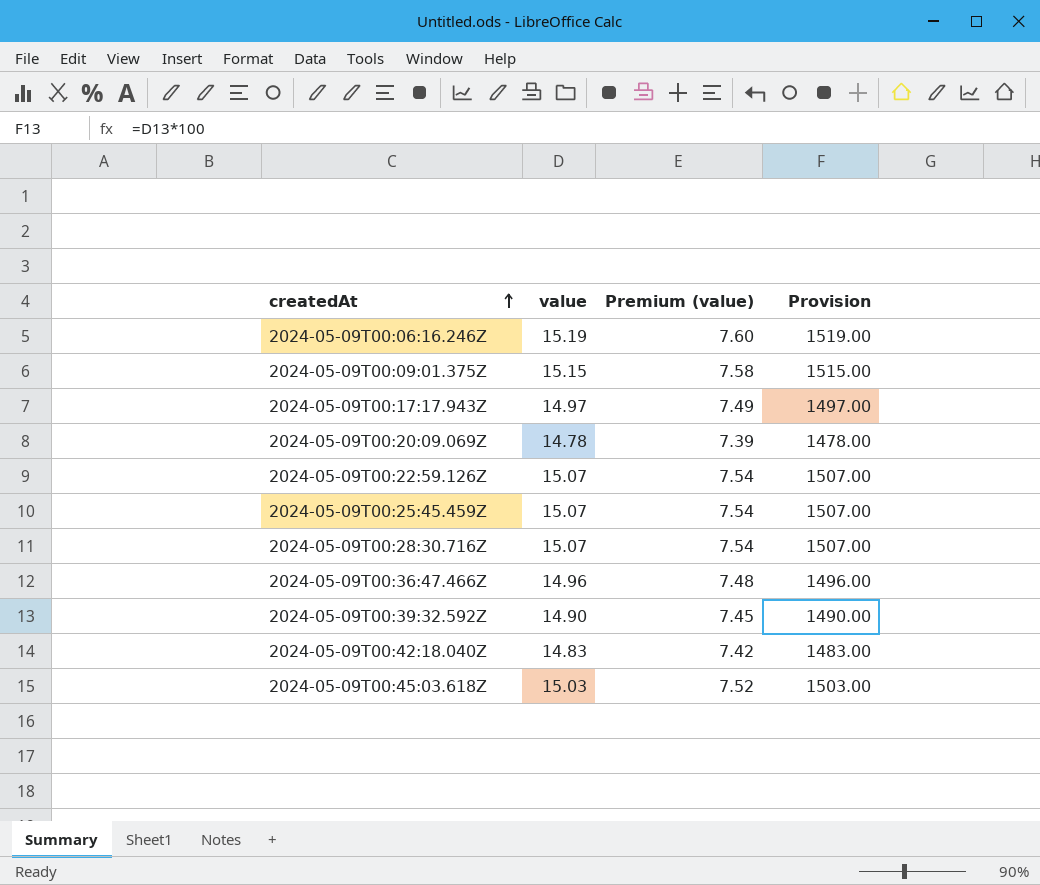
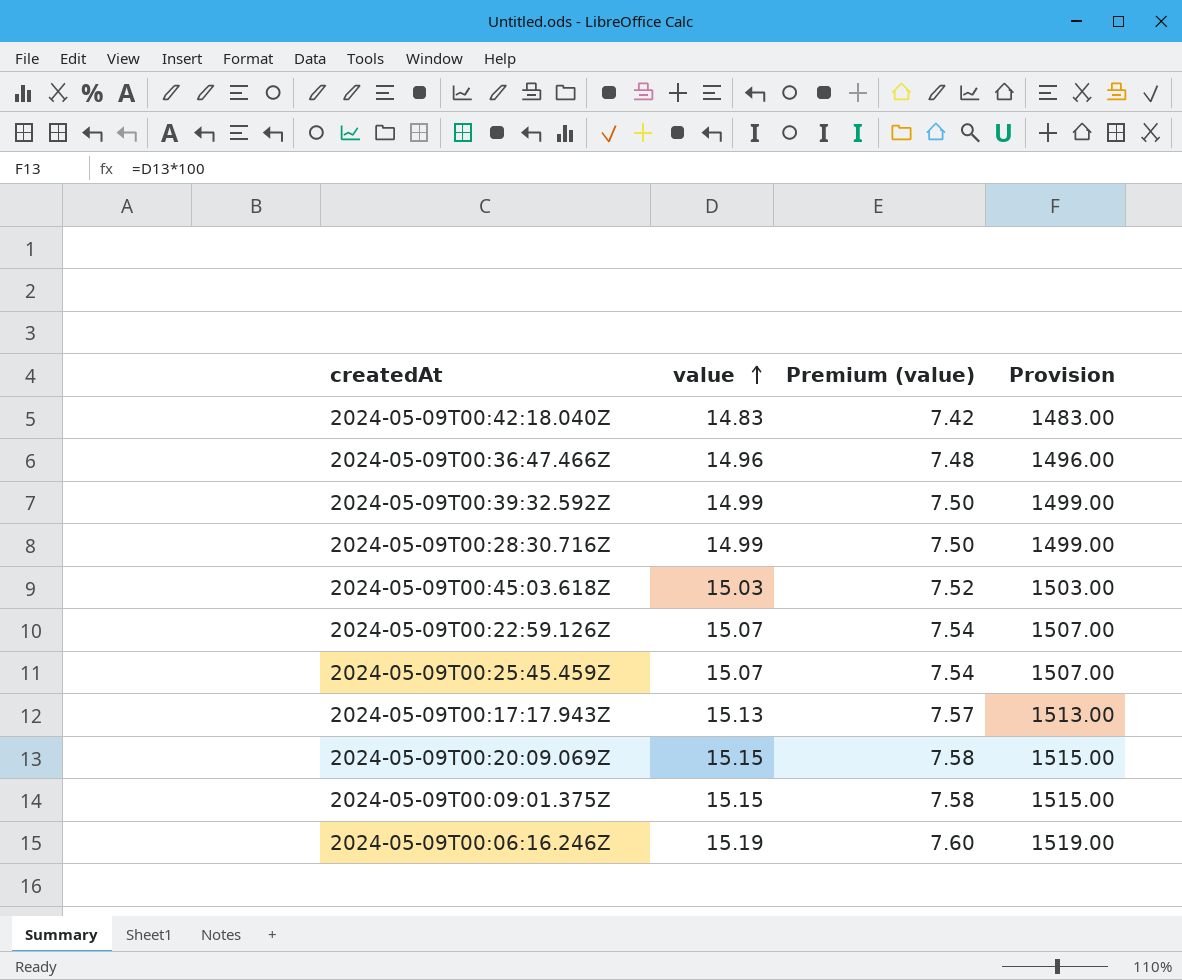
row order: createdAt ascending -> value ascending
2024-05-09T00:39:32.592Z | value: 14.90 -> 14.99
2024-05-09T00:39:32.592Z | Premium (value): 7.45 -> 7.50
2024-05-09T00:39:32.592Z | Provision: 1490.00 -> 1499.00
2024-05-09T00:28:30.716Z | value: 15.07 -> 14.99
2024-05-09T00:28:30.716Z | Premium (value): 7.54 -> 7.50
2024-05-09T00:28:30.716Z | Provision: 1507.00 -> 1499.00
2024-05-09T00:17:17.943Z | value: 14.97 -> 15.13
2024-05-09T00:17:17.943Z | Premium (value): 7.49 -> 7.57
2024-05-09T00:17:17.943Z | Provision: 1497.00 -> 1513.00
2024-05-09T00:20:09.069Z | value: 14.78 -> 15.15
2024-05-09T00:20:09.069Z | Premium (value): 7.39 -> 7.58
2024-05-09T00:20:09.069Z | Provision: 1478.00 -> 1515.00

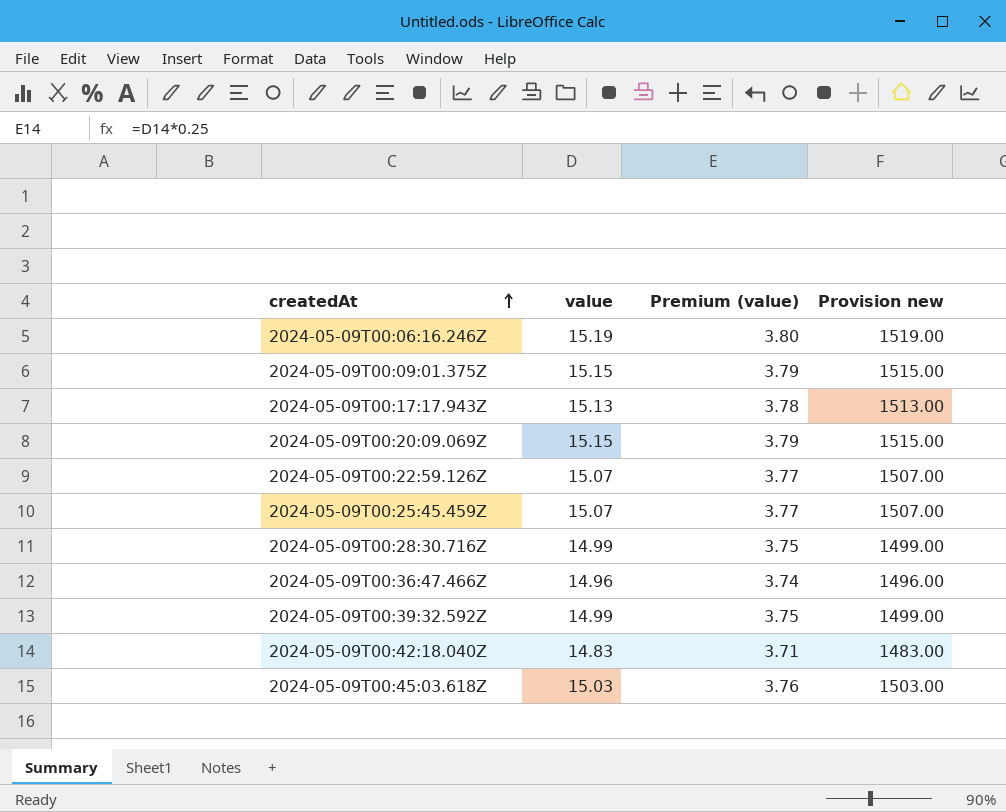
row order: value ascending -> createdAt ascending
column Premium (value) | formula: [value] * 0.5 -> [value] * 0.25
column name: Provision -> Provision new

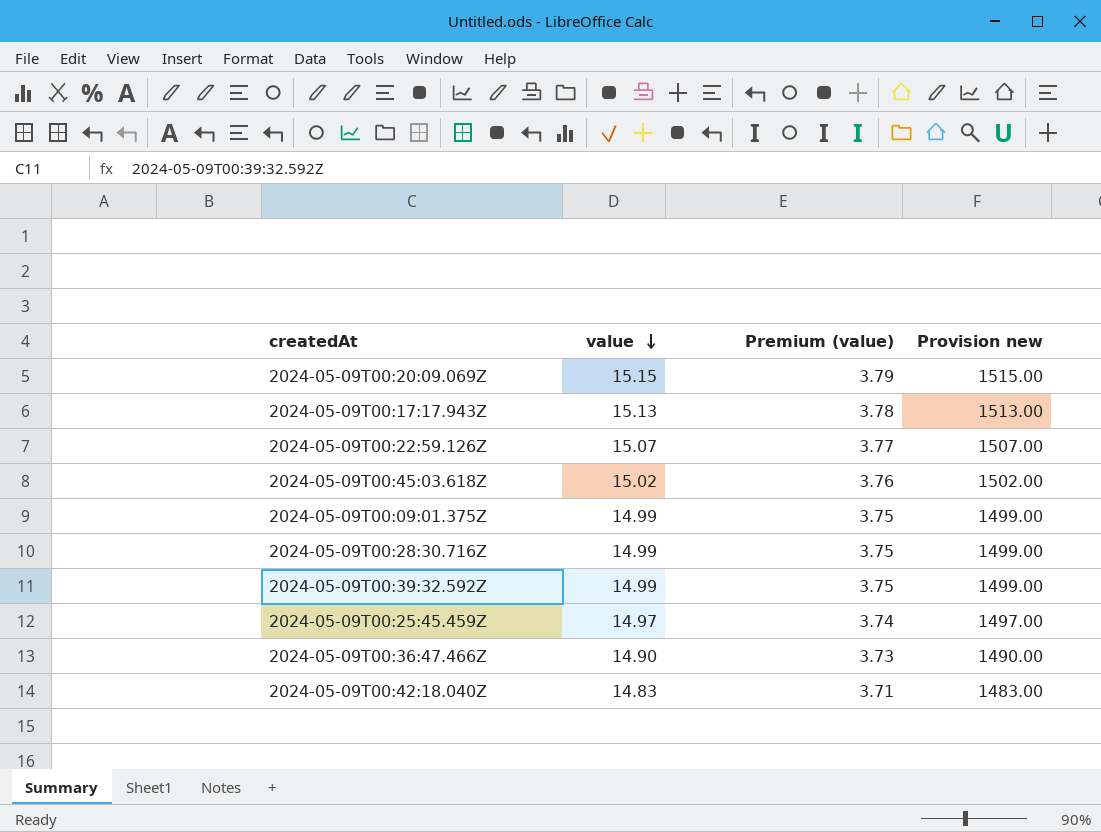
row order: createdAt ascending -> value descending
row 2024-05-09T00:06:16.246Z: 15.19 | 3.80 | 1519.00 -> none
2024-05-09T00:45:03.618Z | value: 15.03 -> 15.02
2024-05-09T00:45:03.618Z | Provision new: 1503.00 -> 1502.00
2024-05-09T00:09:01.375Z | value: 15.15 -> 14.99
2024-05-09T00:09:01.375Z | Premium (value): 3.79 -> 3.75
2024-05-09T00:09:01.375Z | Provision new: 1515.00 -> 1499.00
2024-05-09T00:25:45.459Z | value: 15.07 -> 14.97
2024-05-09T00:25:45.459Z | Premium (value): 3.77 -> 3.74
2024-05-09T00:25:45.459Z | Provision new: 1507.00 -> 1497.00
2024-05-09T00:36:47.466Z | value: 14.96 -> 14.90
2024-05-09T00:36:47.466Z | Premium (value): 3.74 -> 3.73
2024-05-09T00:36:47.466Z | Provision new: 1496.00 -> 1490.00

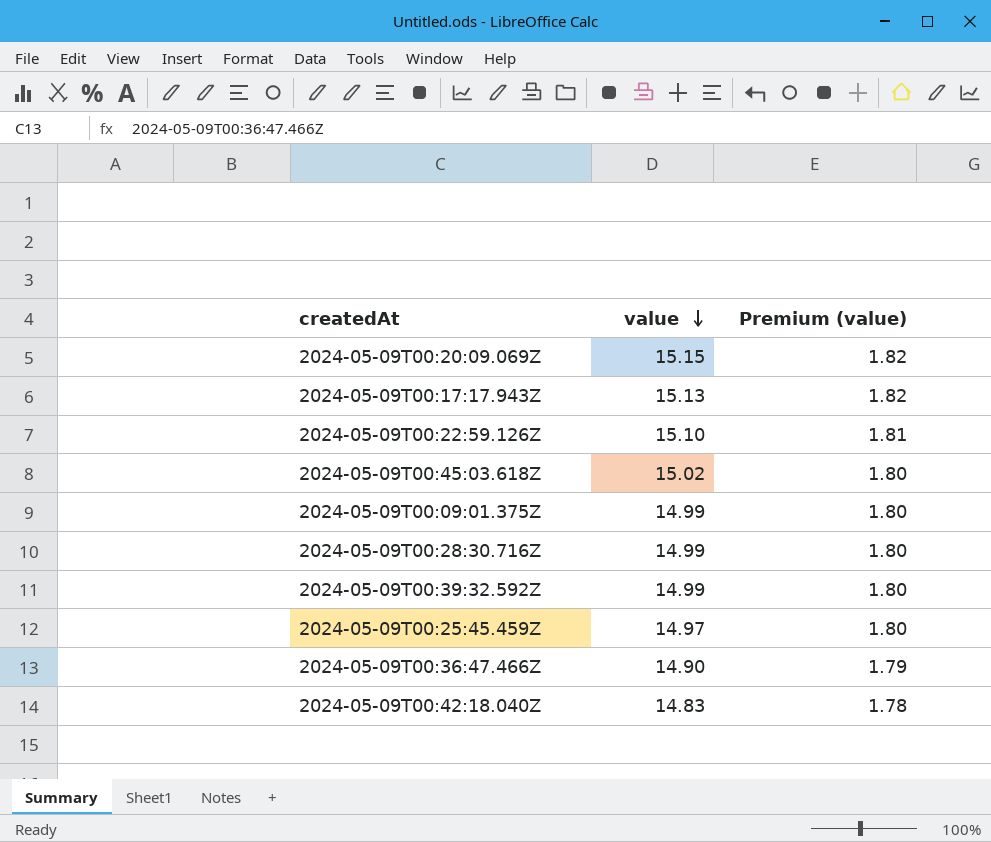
column Provision new | formula: [value] * 100 -> none
column Premium (value) | formula: [value] * 0.25 -> [value] * 0.12
2024-05-09T00:22:59.126Z | value: 15.07 -> 15.10

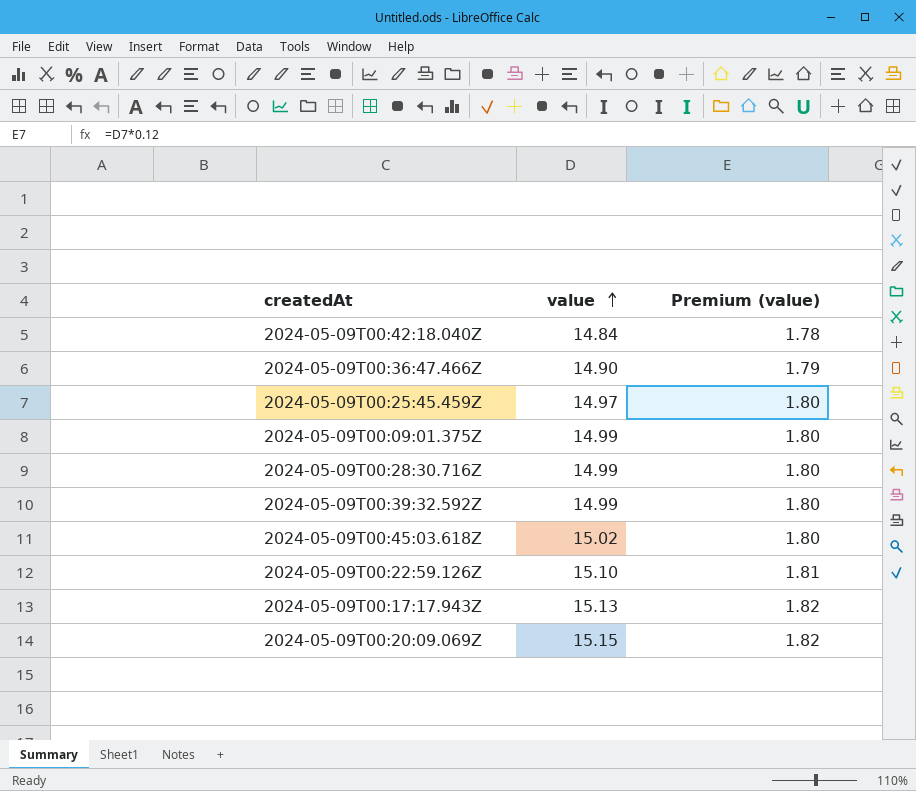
row order: value descending -> value ascending
2024-05-09T00:42:18.040Z | value: 14.83 -> 14.84

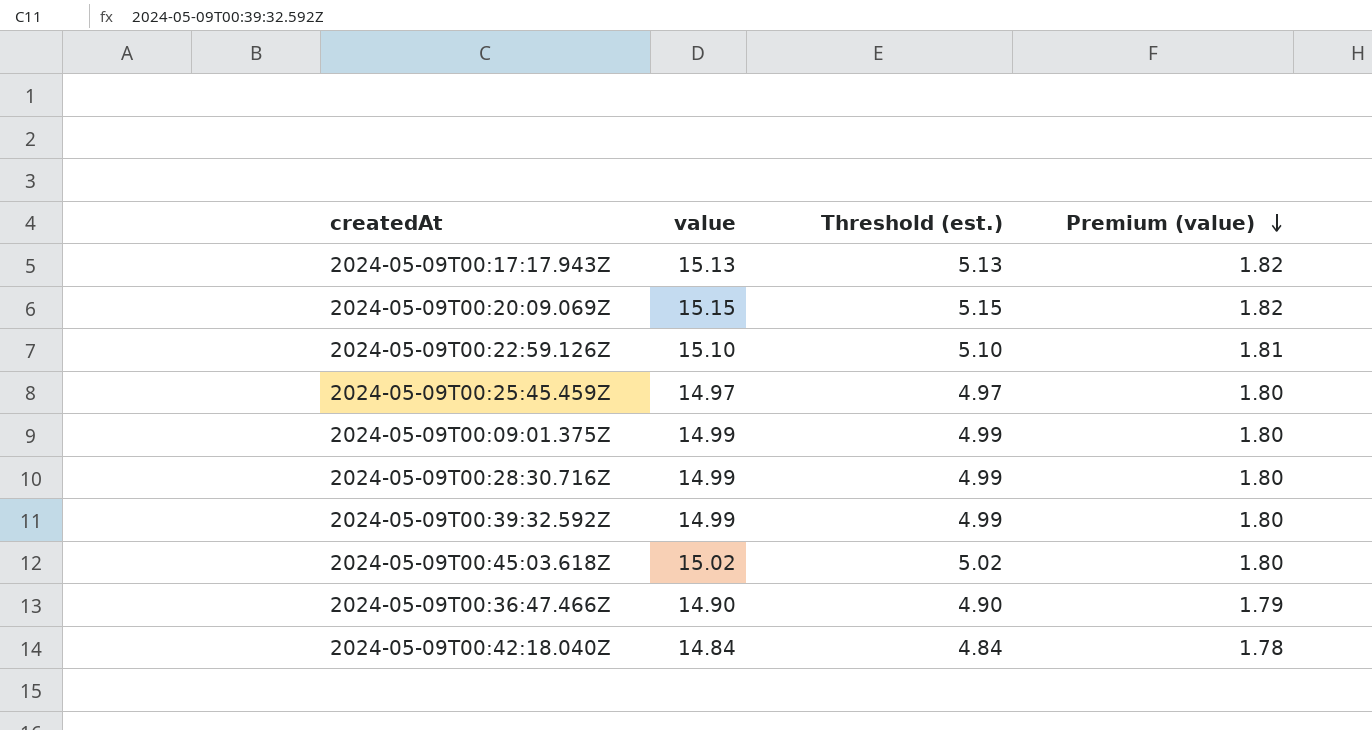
row order: value ascending -> Premium (value) descending
column Threshold (est.) | formula: none -> [value] - 10

